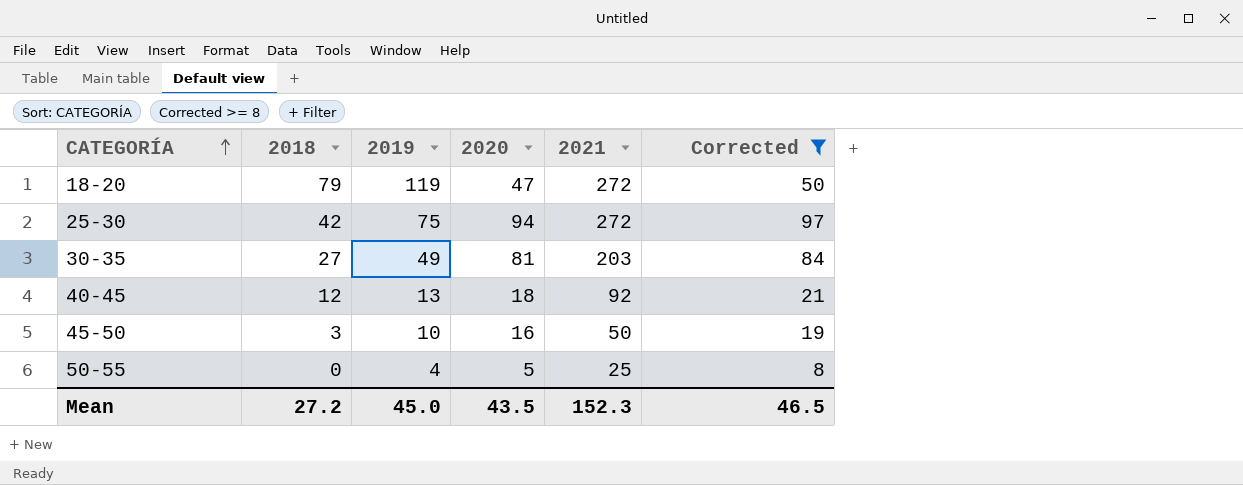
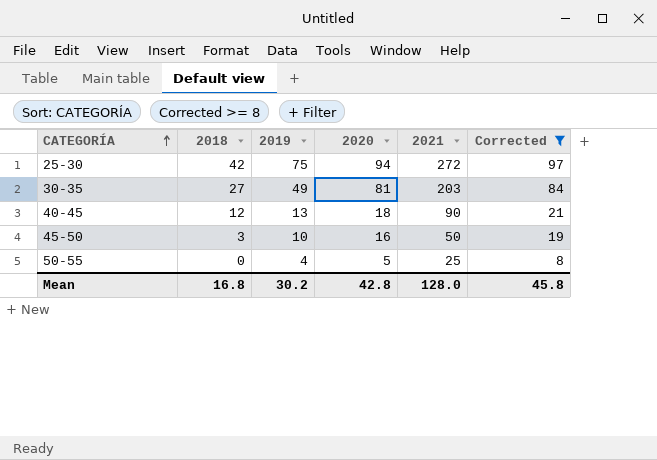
row 18-20: 79 | 119 | 47 | 272 | 50 -> none
40-45 | 2021: 92 -> 90
Mean | 2018: 27.2 -> 16.8
Mean | 2019: 45.0 -> 30.2
Mean | 2020: 43.5 -> 42.8
Mean | 2021: 152.3 -> 128.0
Mean | Corrected: 46.5 -> 45.8

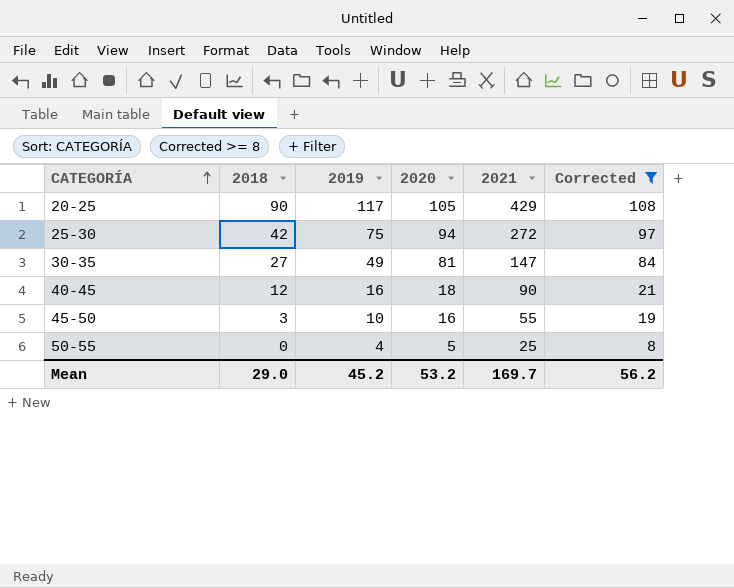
row 20-25: none -> 90 | 117 | 105 | 429 | 108
30-35 | 2021: 203 -> 147
40-45 | 2019: 13 -> 16
45-50 | 2021: 50 -> 55
Mean | 2018: 16.8 -> 29.0
Mean | 2019: 30.2 -> 45.2
Mean | 2020: 42.8 -> 53.2
Mean | 2021: 128.0 -> 169.7
Mean | Corrected: 45.8 -> 56.2

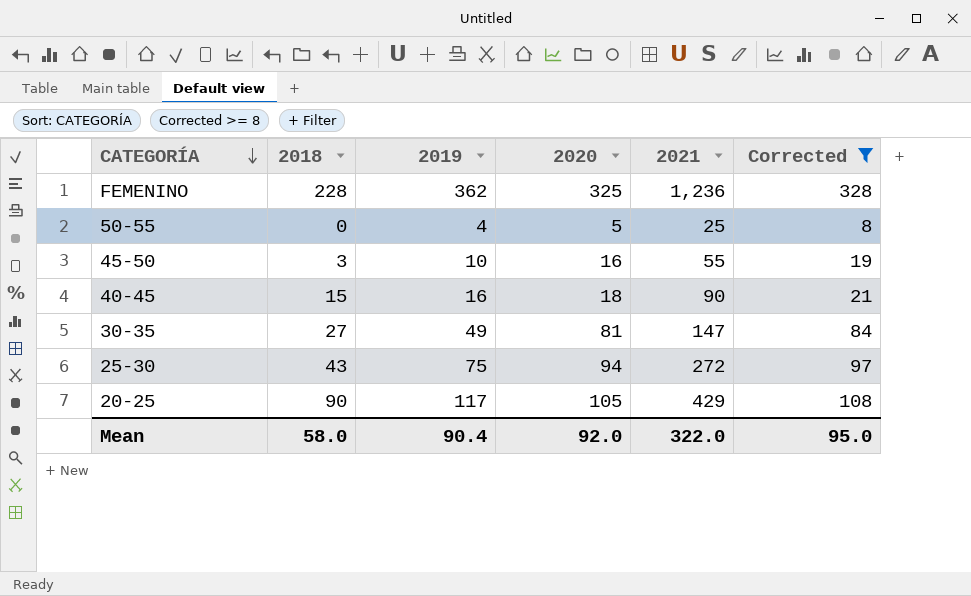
row order: CATEGORÍA ascending -> CATEGORÍA descending
row FEMENINO: none -> 228 | 362 | 325 | 1,236 | 328
40-45 | 2018: 12 -> 15
25-30 | 2018: 42 -> 43
Mean | 2018: 29.0 -> 58.0
Mean | 2019: 45.2 -> 90.4
Mean | 2020: 53.2 -> 92.0
Mean | 2021: 169.7 -> 322.0
Mean | Corrected: 56.2 -> 95.0

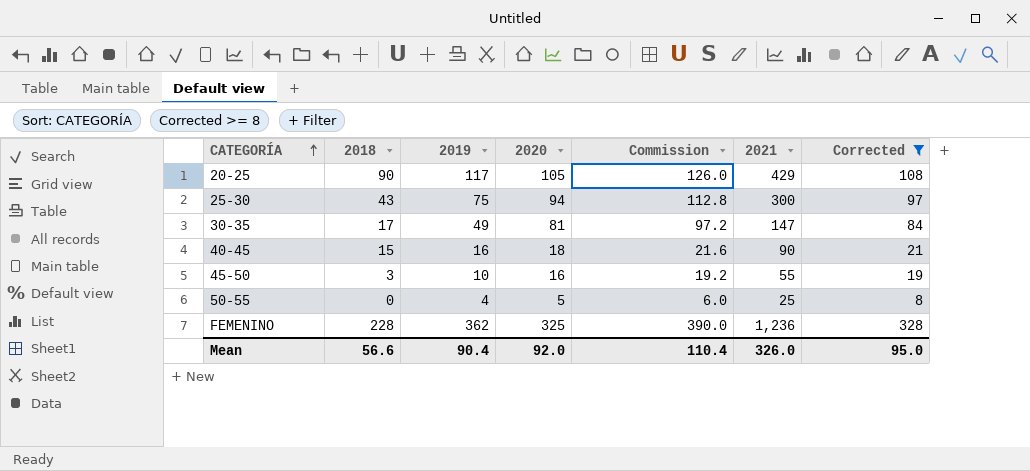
row order: CATEGORÍA descending -> CATEGORÍA ascending
column Commission | formula: none -> [2020] * 1.2
25-30 | 2021: 272 -> 300
30-35 | 2018: 27 -> 17
Mean | 2018: 58.0 -> 56.6
Mean | 2021: 322.0 -> 326.0

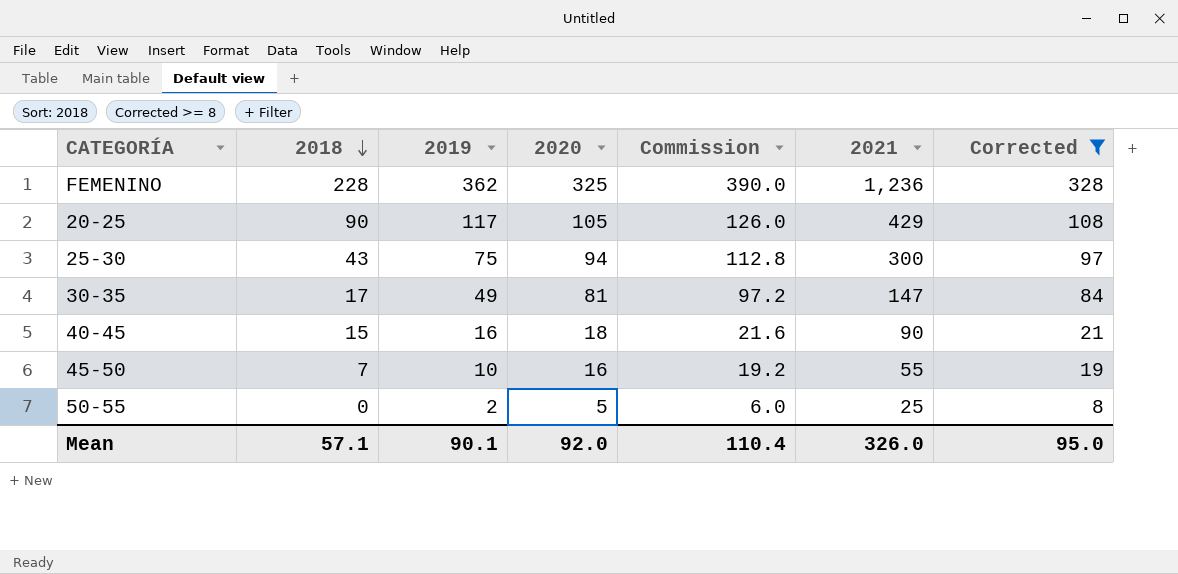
row order: CATEGORÍA ascending -> 2018 descending
45-50 | 2018: 3 -> 7
50-55 | 2019: 4 -> 2
Mean | 2018: 56.6 -> 57.1
Mean | 2019: 90.4 -> 90.1

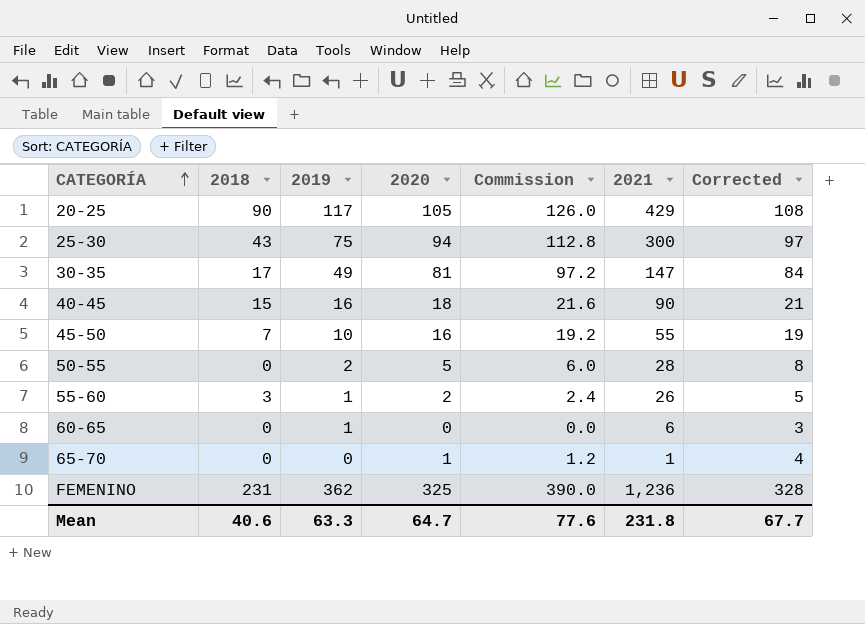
filter: Corrected >= 8 -> none
row order: 2018 descending -> CATEGORÍA ascending
50-55 | 2021: 25 -> 28
FEMENINO | 2018: 228 -> 231
Mean | 2018: 57.1 -> 40.6
Mean | 2019: 90.1 -> 63.3
Mean | 2020: 92.0 -> 64.7
Mean | Commission: 110.4 -> 77.6
Mean | 2021: 326.0 -> 231.8
Mean | Corrected: 95.0 -> 67.7

